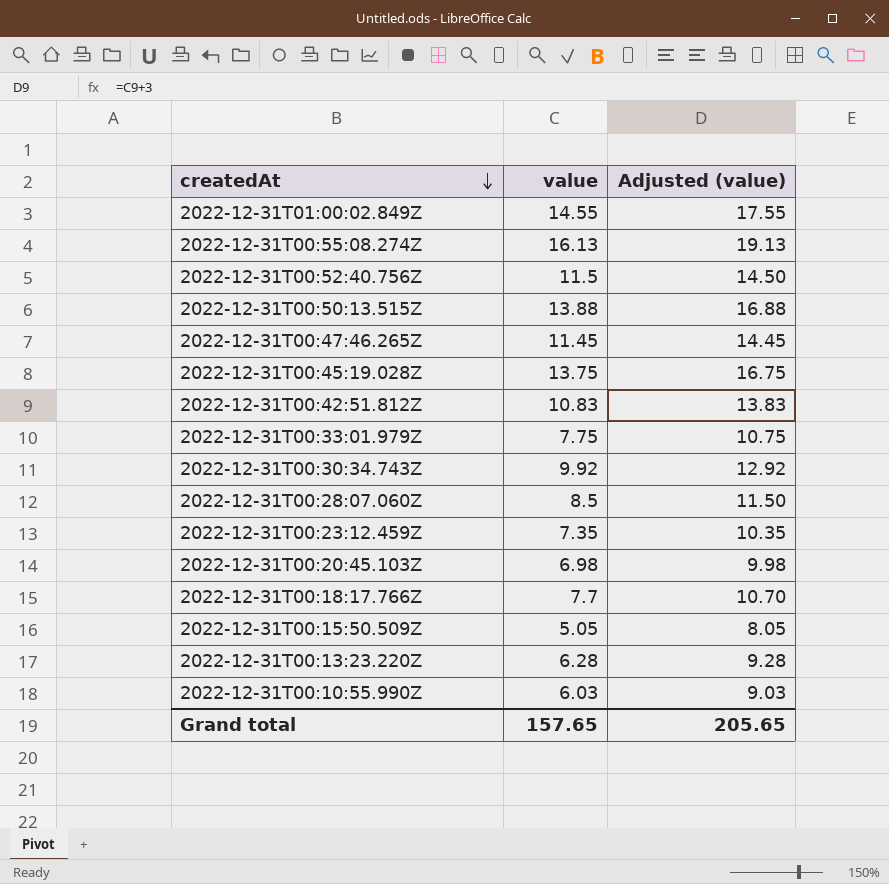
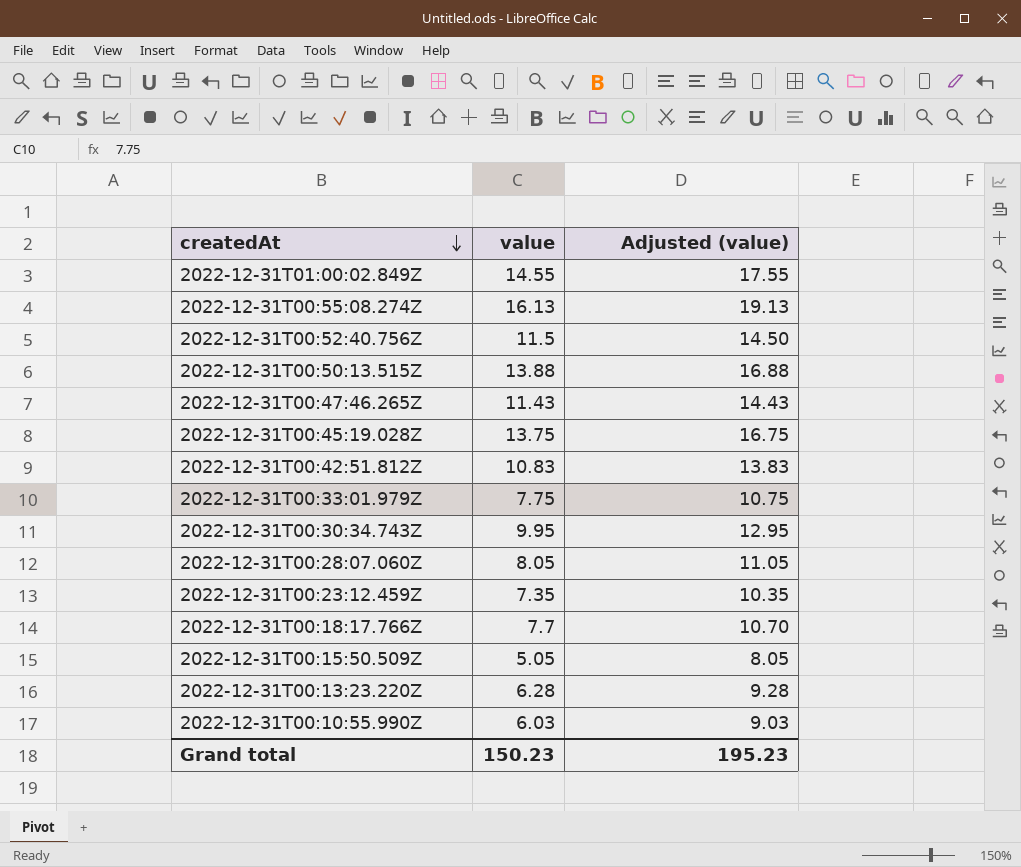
row 2022-12-31T00:20:45.103Z: 6.98 | 9.98 -> none
2022-12-31T00:47:46.265Z | value: 11.45 -> 11.43
2022-12-31T00:47:46.265Z | Adjusted (value): 14.45 -> 14.43
2022-12-31T00:30:34.743Z | value: 9.92 -> 9.95
2022-12-31T00:30:34.743Z | Adjusted (value): 12.92 -> 12.95
2022-12-31T00:28:07.060Z | value: 8.5 -> 8.05
2022-12-31T00:28:07.060Z | Adjusted (value): 11.50 -> 11.05
Grand total | value: 157.65 -> 150.23
Grand total | Adjusted (value): 205.65 -> 195.23

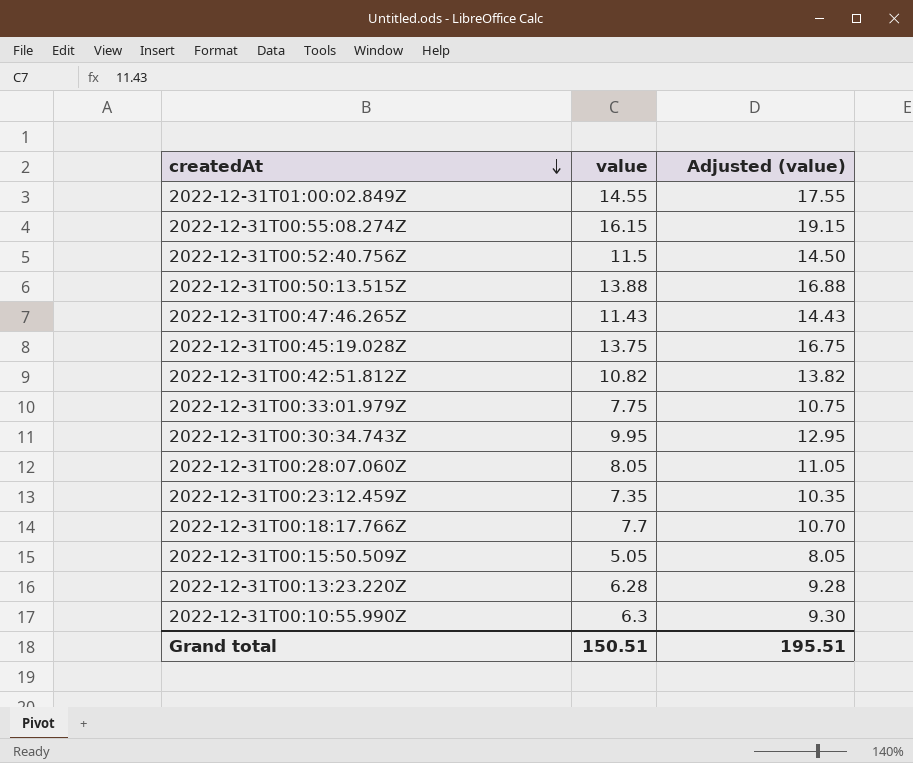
2022-12-31T00:55:08.274Z | value: 16.13 -> 16.15
2022-12-31T00:55:08.274Z | Adjusted (value): 19.13 -> 19.15
2022-12-31T00:42:51.812Z | value: 10.83 -> 10.82
2022-12-31T00:42:51.812Z | Adjusted (value): 13.83 -> 13.82
2022-12-31T00:10:55.990Z | value: 6.03 -> 6.3
2022-12-31T00:10:55.990Z | Adjusted (value): 9.03 -> 9.30
Grand total | value: 150.23 -> 150.51
Grand total | Adjusted (value): 195.23 -> 195.51

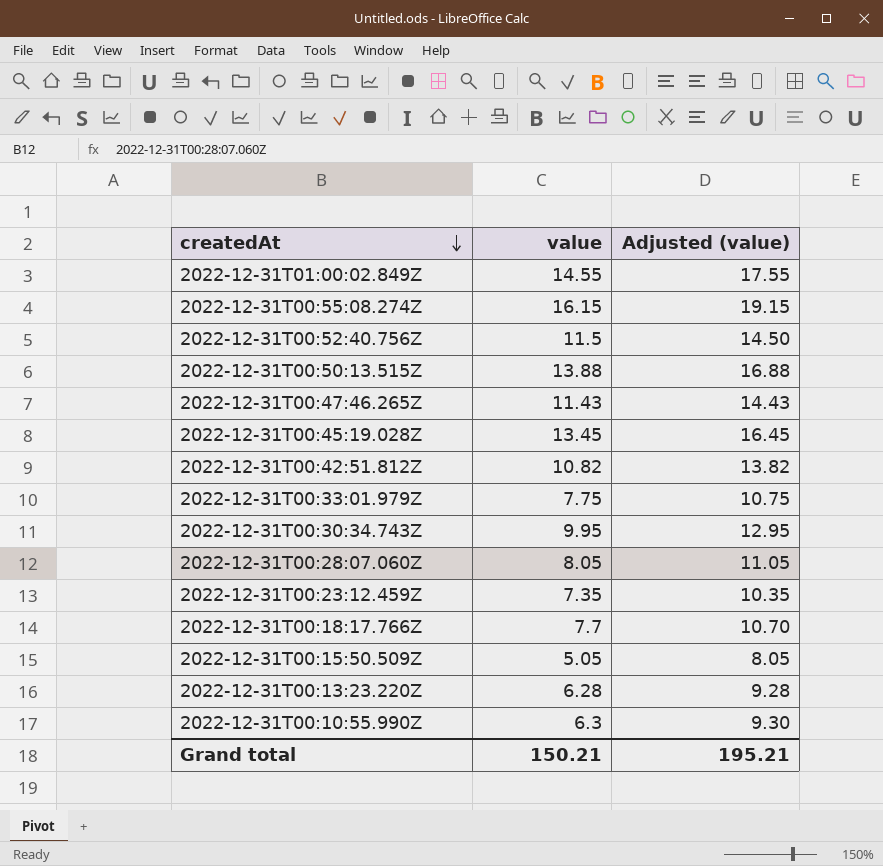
2022-12-31T00:45:19.028Z | value: 13.75 -> 13.45
2022-12-31T00:45:19.028Z | Adjusted (value): 16.75 -> 16.45
Grand total | value: 150.51 -> 150.21
Grand total | Adjusted (value): 195.51 -> 195.21

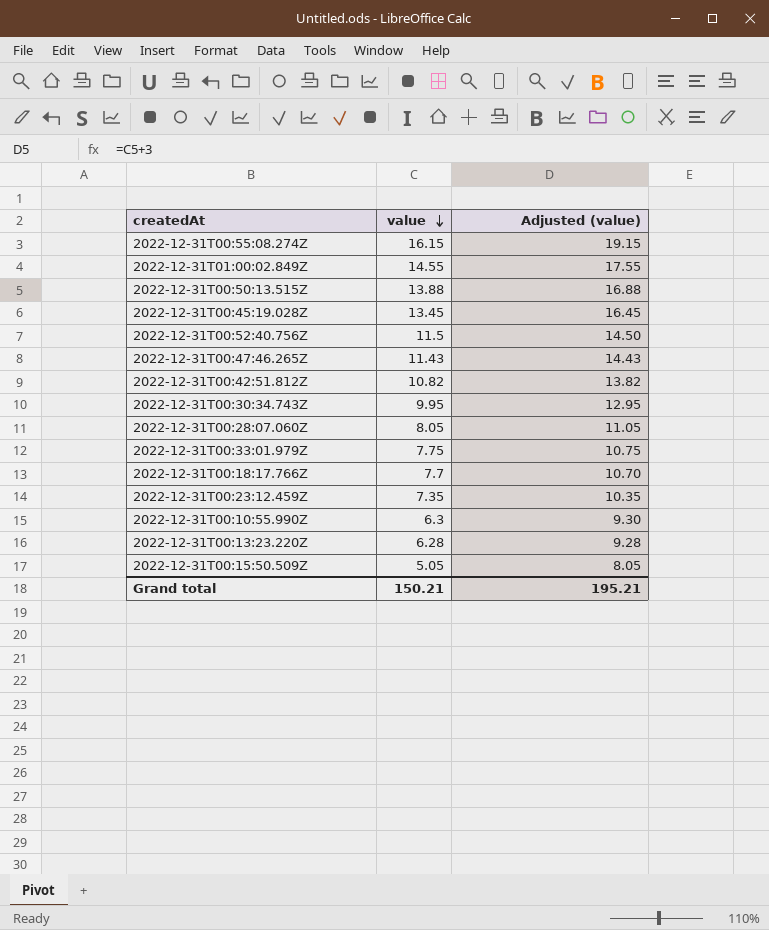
row order: createdAt descending -> value descending

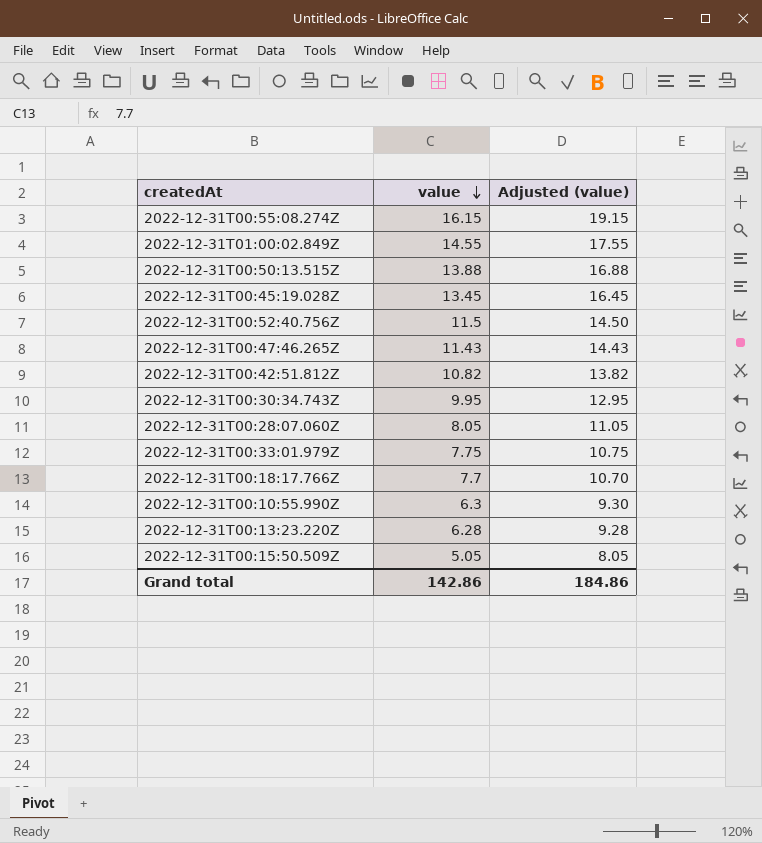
row 2022-12-31T00:23:12.459Z: 7.35 | 10.35 -> none
Grand total | value: 150.21 -> 142.86
Grand total | Adjusted (value): 195.21 -> 184.86

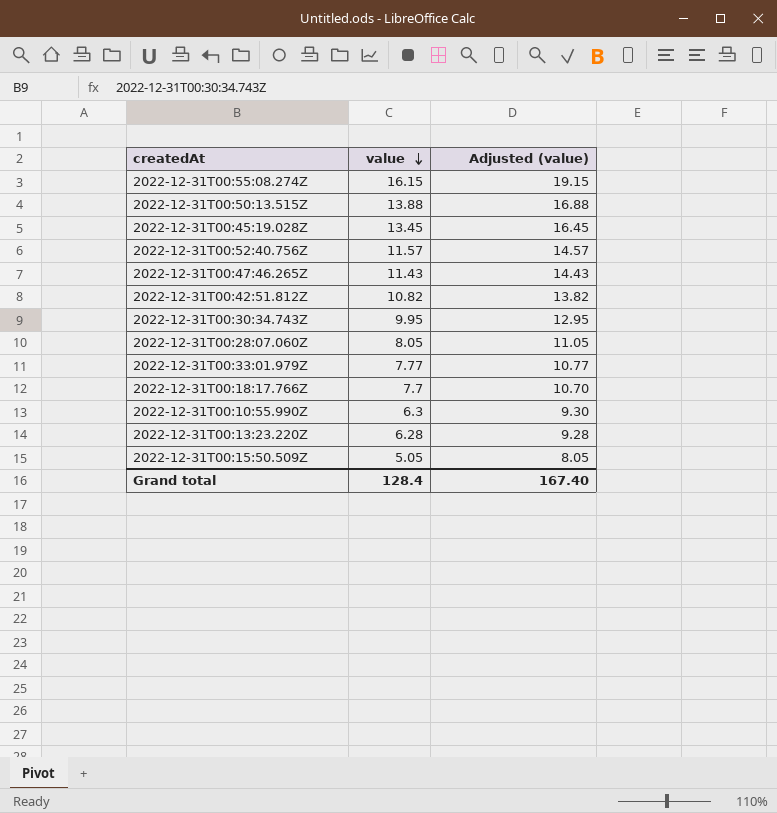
row 2022-12-31T01:00:02.849Z: 14.55 | 17.55 -> none
2022-12-31T00:52:40.756Z | value: 11.5 -> 11.57
2022-12-31T00:52:40.756Z | Adjusted (value): 14.50 -> 14.57
2022-12-31T00:33:01.979Z | value: 7.75 -> 7.77
2022-12-31T00:33:01.979Z | Adjusted (value): 10.75 -> 10.77
Grand total | value: 142.86 -> 128.4
Grand total | Adjusted (value): 184.86 -> 167.40

